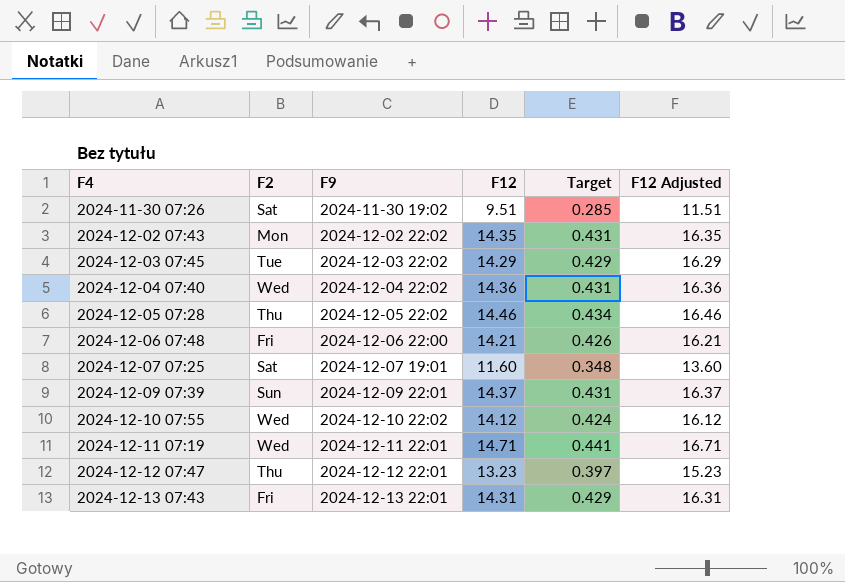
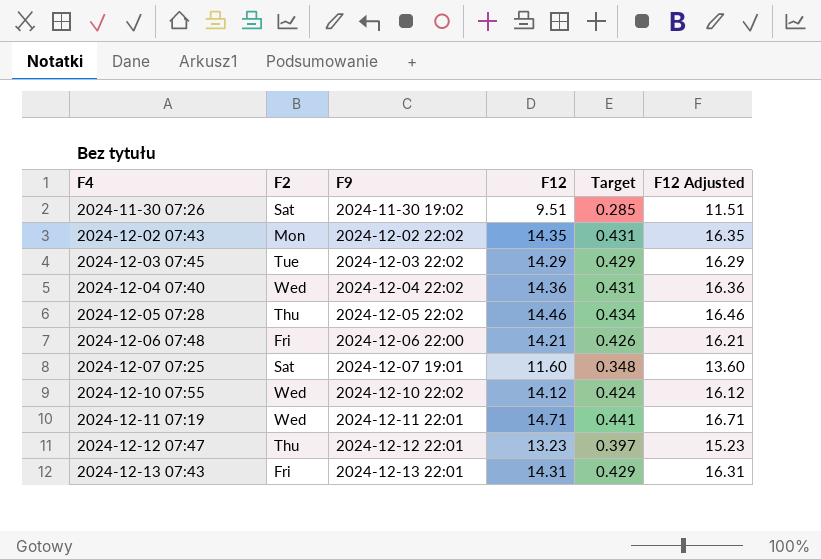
row 2024-12-09 07:39: Sun | 2024-12-09 22:01 | 14.37 | 0.431 | 16.37 -> none

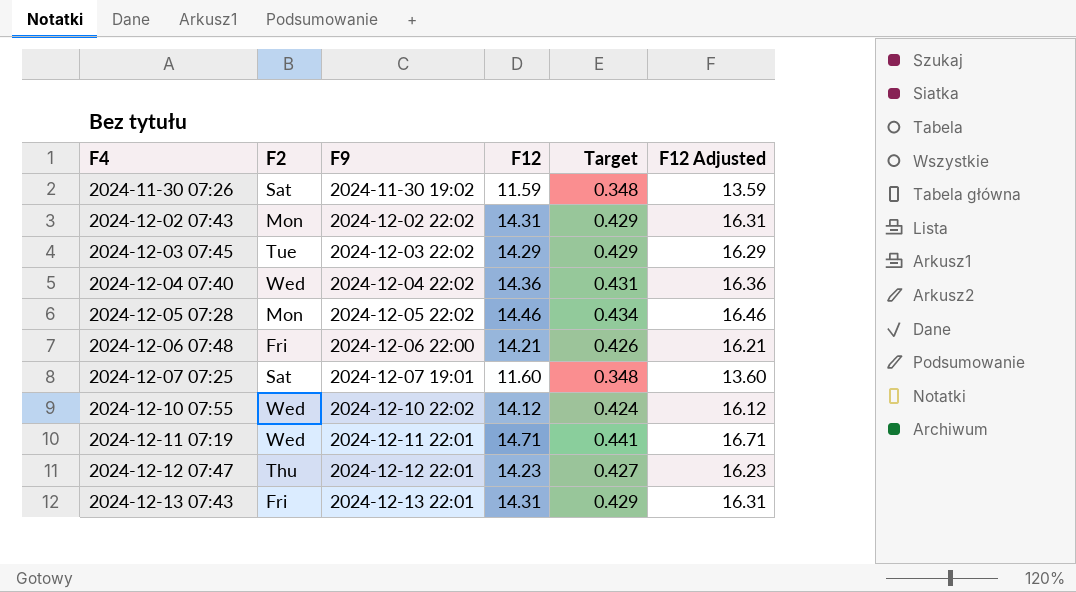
2024-11-30 07:26 | F12: 9.51 -> 11.59
2024-11-30 07:26 | Target: 0.285 -> 0.348
2024-11-30 07:26 | F12 Adjusted: 11.51 -> 13.59
2024-12-02 07:43 | F12: 14.35 -> 14.31
2024-12-02 07:43 | Target: 0.431 -> 0.429
2024-12-02 07:43 | F12 Adjusted: 16.35 -> 16.31
2024-12-05 07:28 | F2: Thu -> Mon
2024-12-12 07:47 | F12: 13.23 -> 14.23
2024-12-12 07:47 | Target: 0.397 -> 0.427
2024-12-12 07:47 | F12 Adjusted: 15.23 -> 16.23

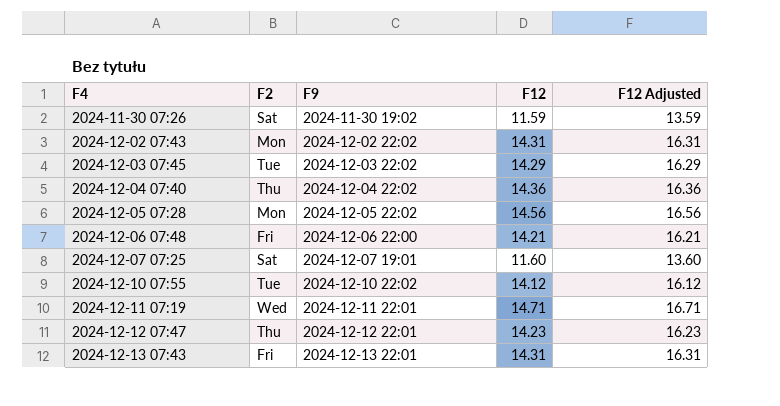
column Target | formula: [F12] * 0.03 -> none
2024-12-04 07:40 | F2: Wed -> Thu
2024-12-05 07:28 | F12: 14.46 -> 14.56
2024-12-05 07:28 | F12 Adjusted: 16.46 -> 16.56
2024-12-10 07:55 | F2: Wed -> Tue

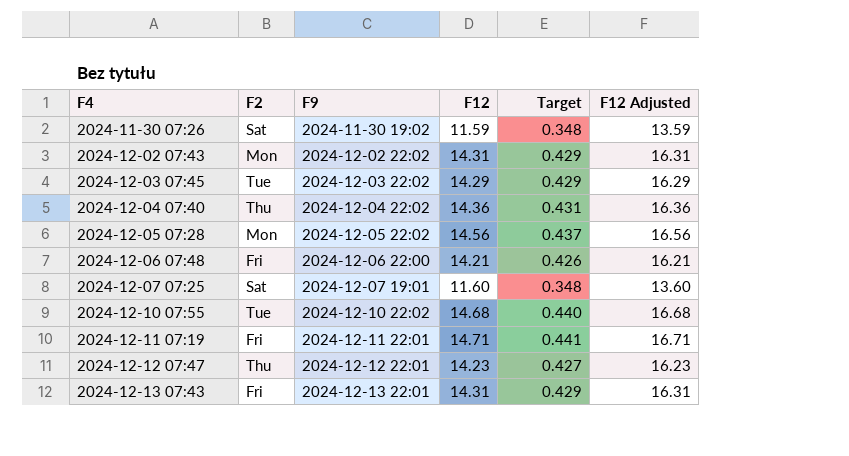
column Target | formula: none -> [F12] * 0.03
2024-12-10 07:55 | F12: 14.12 -> 14.68
2024-12-10 07:55 | F12 Adjusted: 16.12 -> 16.68
2024-12-11 07:19 | F2: Wed -> Fri

